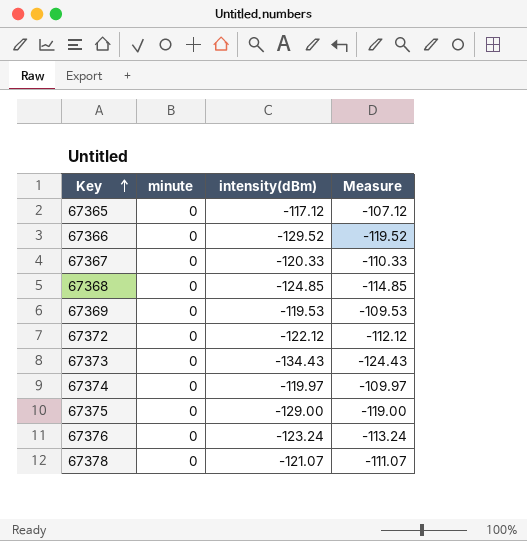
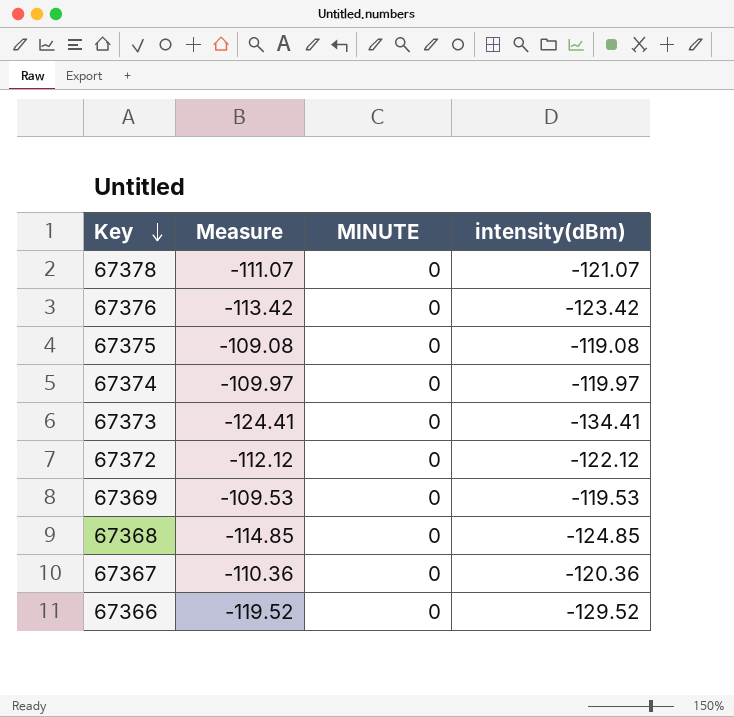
row order: Key ascending -> Key descending
column Measure | position: 4 -> 2
column name: minute -> MINUTE
row 67365: 0 | -117.12 | -107.12 -> none
67376 | Measure: -113.24 -> -113.42
67376 | intensity(dBm): -123.24 -> -123.42
67375 | Measure: -119.00 -> -109.08
67375 | intensity(dBm): -129.00 -> -119.08
67373 | Measure: -124.43 -> -124.41
67373 | intensity(dBm): -134.43 -> -134.41
67367 | Measure: -110.33 -> -110.36
67367 | intensity(dBm): -120.33 -> -120.36

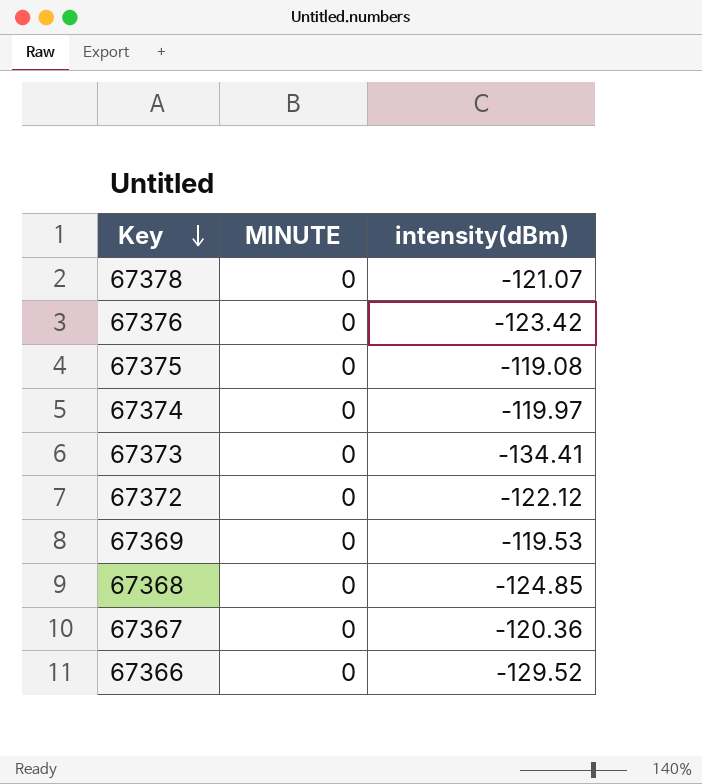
column Measure | formula: [intensity(dBm)] + 10 -> none

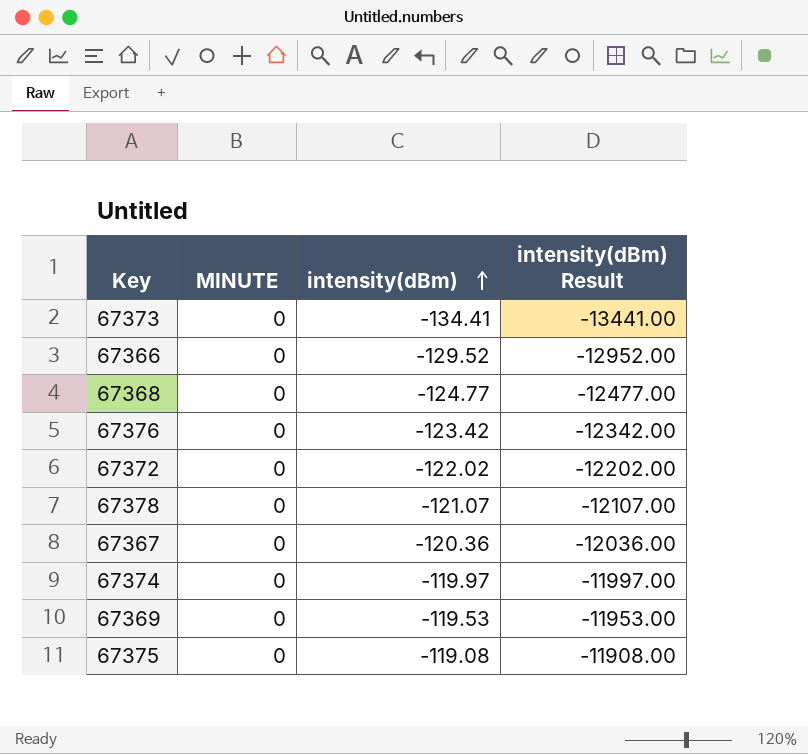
row order: Key descending -> intensity(dBm) ascending
column intensity(dBm) Result | formula: none -> [intensity(dBm)] * 100
67368 | intensity(dBm): -124.85 -> -124.77
67372 | intensity(dBm): -122.12 -> -122.02

